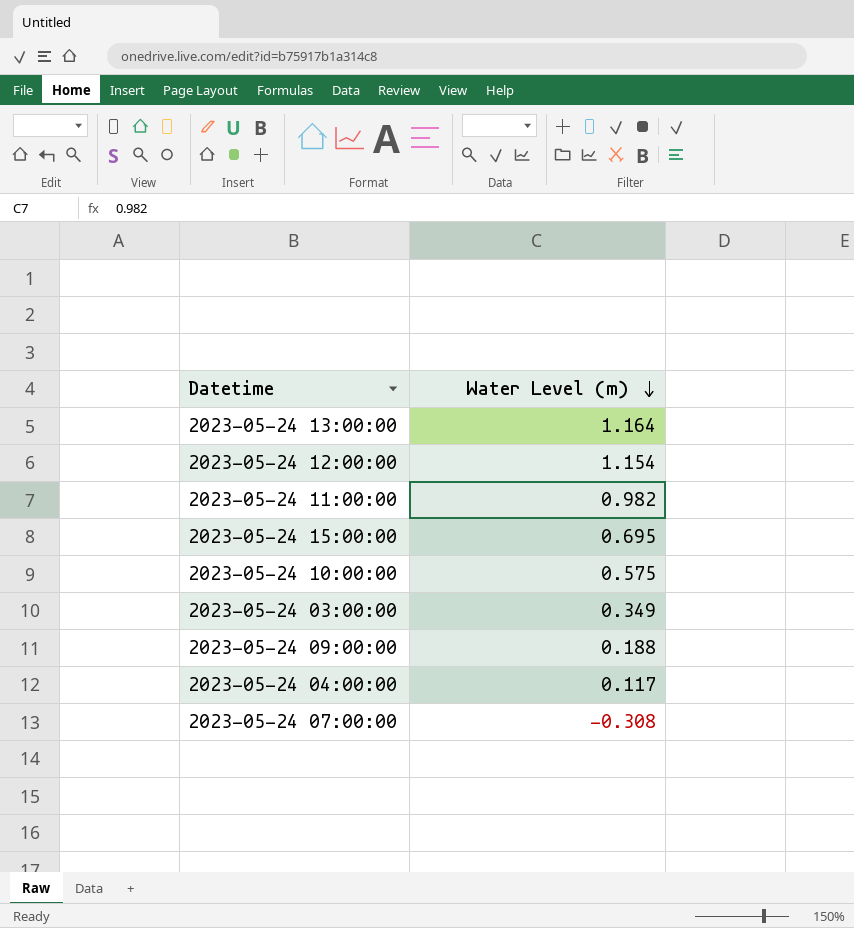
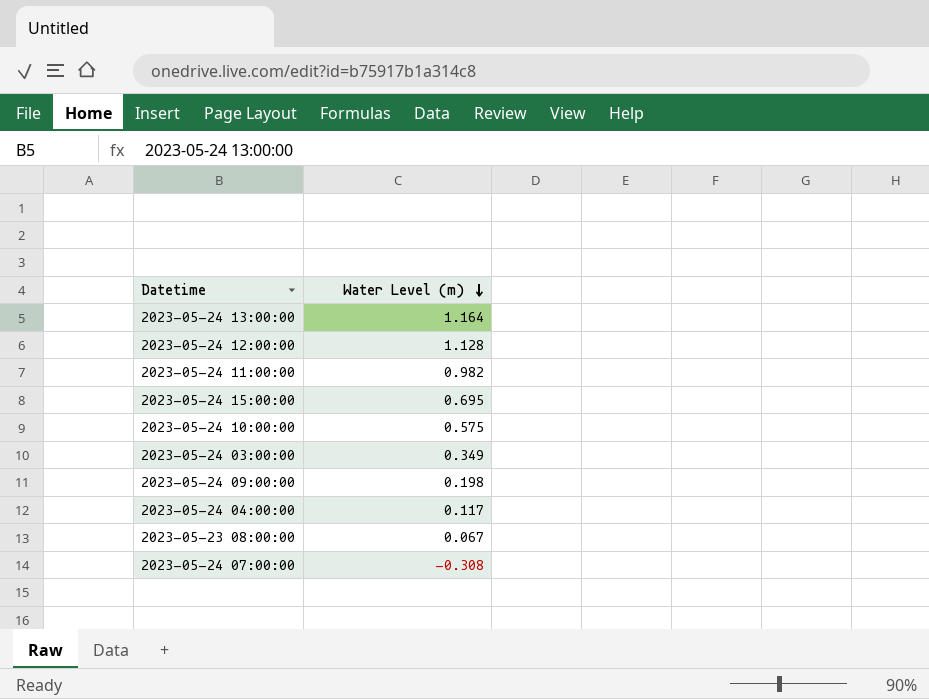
2023-05-24 12:00:00 | Water Level (m): 1.154 -> 1.128
2023-05-24 09:00:00 | Water Level (m): 0.188 -> 0.198
row 2023-05-23 08:00:00: none -> 0.067

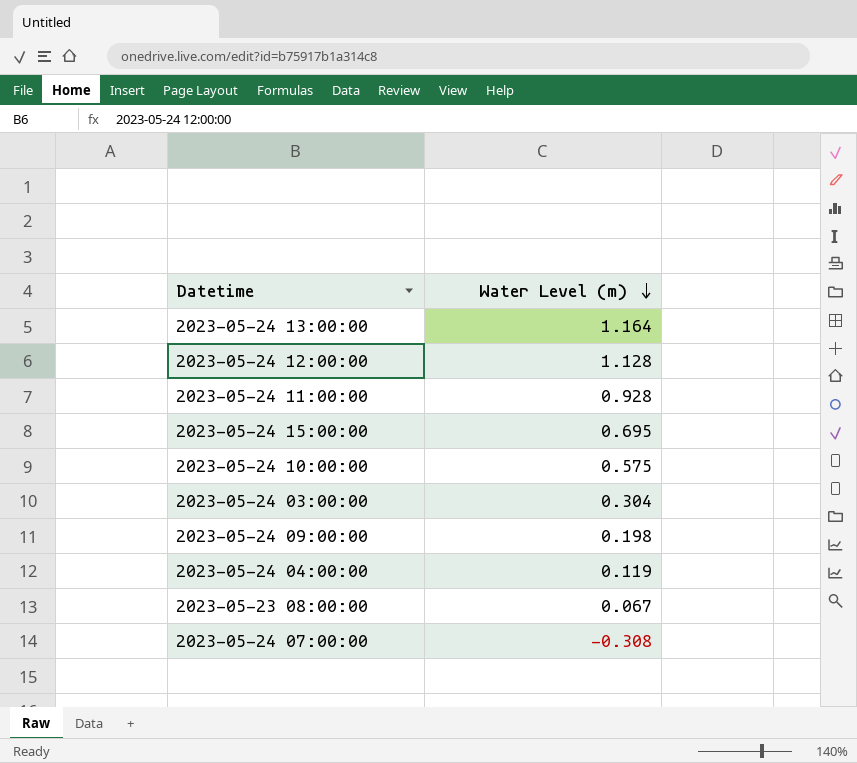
2023-05-24 11:00:00 | Water Level (m): 0.982 -> 0.928
2023-05-24 03:00:00 | Water Level (m): 0.349 -> 0.304
2023-05-24 04:00:00 | Water Level (m): 0.117 -> 0.119

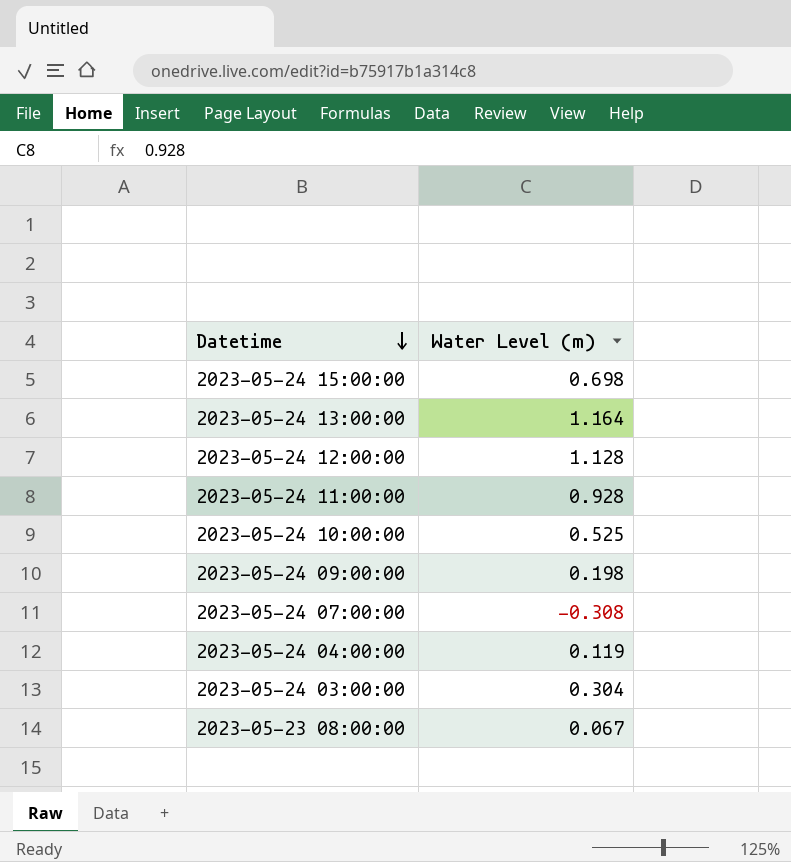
row order: Water Level (m) descending -> Datetime descending
2023-05-24 15:00:00 | Water Level (m): 0.695 -> 0.698
2023-05-24 10:00:00 | Water Level (m): 0.575 -> 0.525

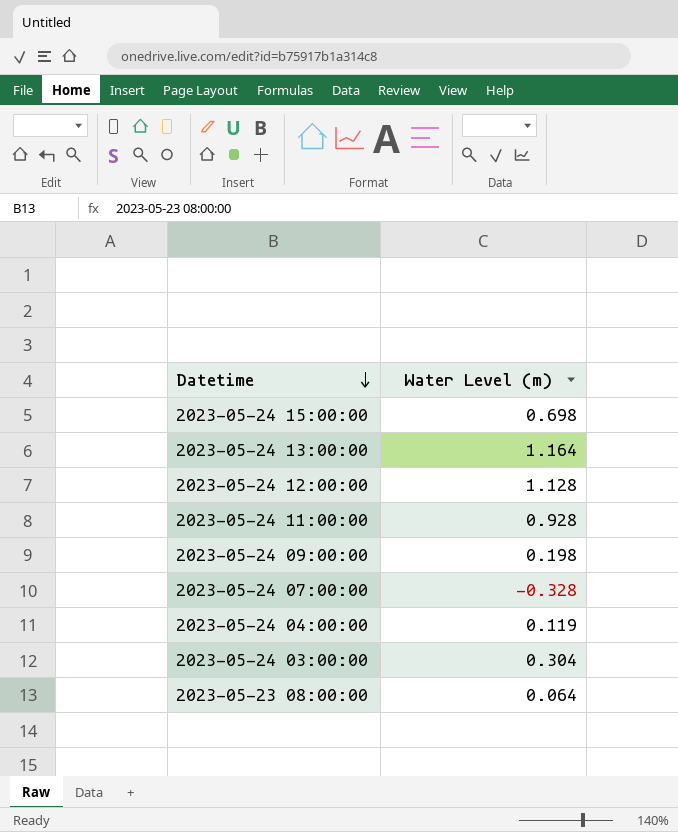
row 2023-05-24 10:00:00: 0.525 -> none
2023-05-24 07:00:00 | Water Level (m): -0.308 -> -0.328
2023-05-23 08:00:00 | Water Level (m): 0.067 -> 0.064

